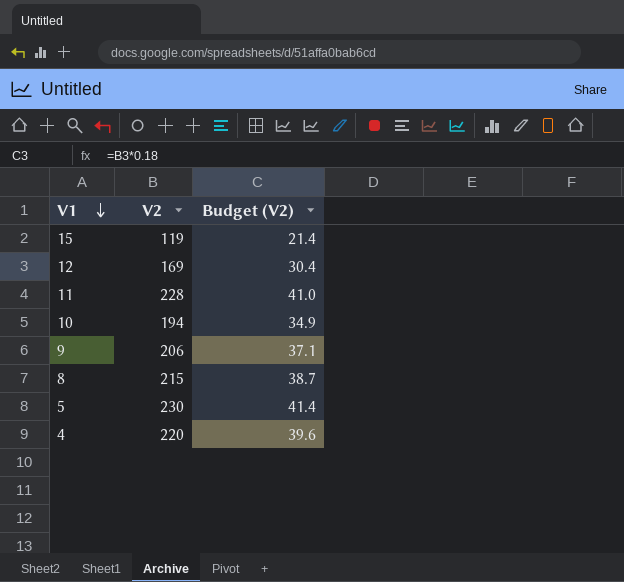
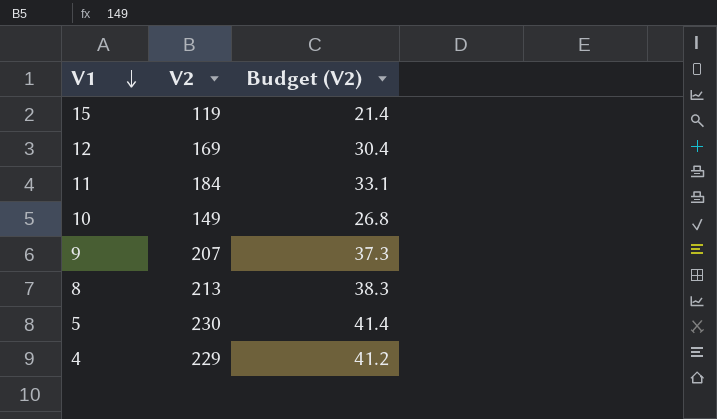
11 | V2: 228 -> 184
11 | Budget (V2): 41.0 -> 33.1
10 | V2: 194 -> 149
10 | Budget (V2): 34.9 -> 26.8
9 | V2: 206 -> 207
9 | Budget (V2): 37.1 -> 37.3
8 | V2: 215 -> 213
8 | Budget (V2): 38.7 -> 38.3
4 | V2: 220 -> 229
4 | Budget (V2): 39.6 -> 41.2

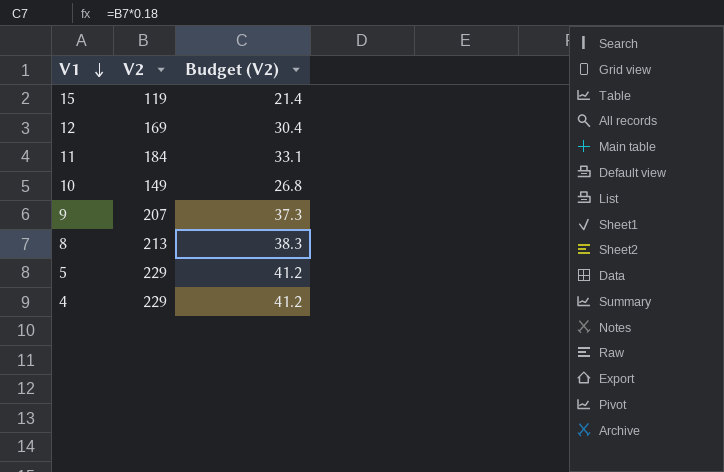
5 | V2: 230 -> 229
5 | Budget (V2): 41.4 -> 41.2

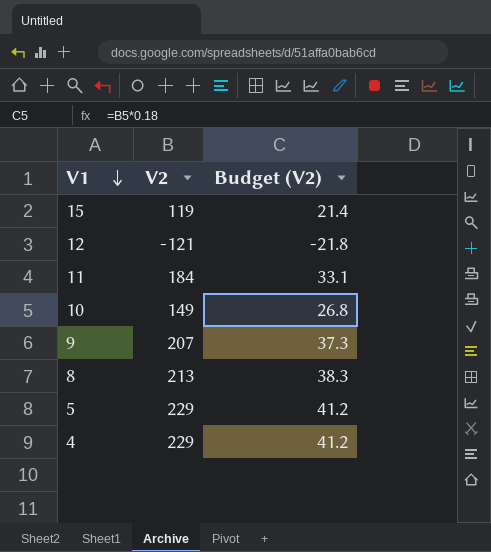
12 | V2: 169 -> -121
12 | Budget (V2): 30.4 -> -21.8

